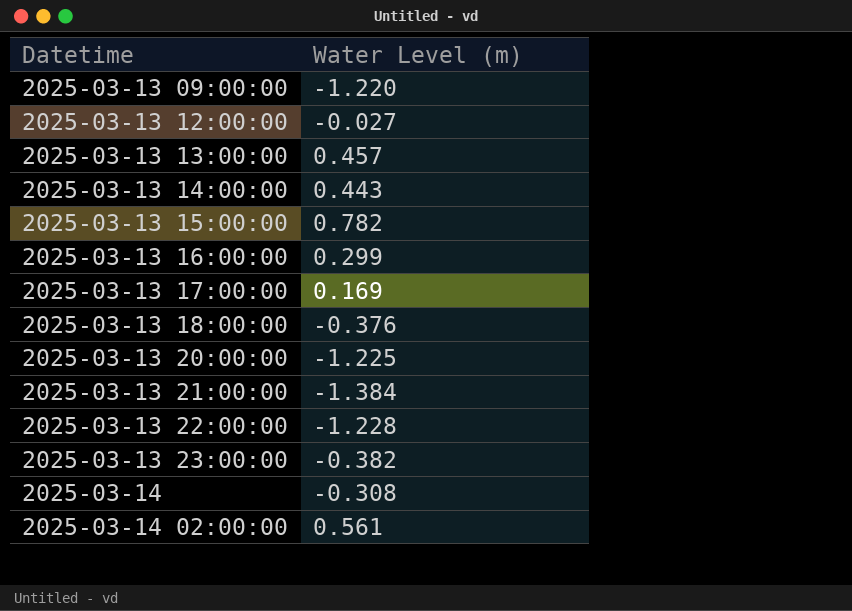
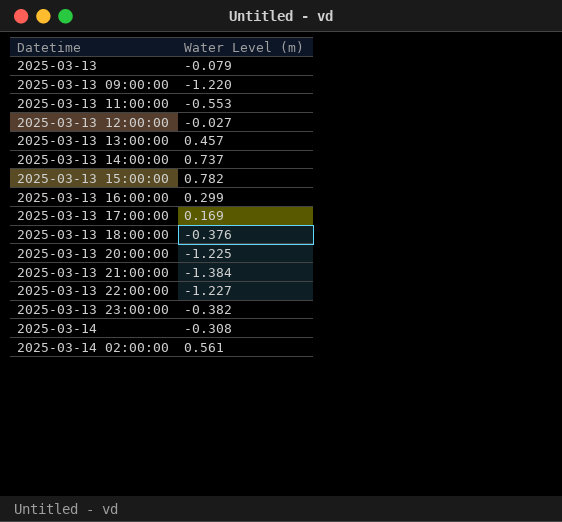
row 2025-03-13: none -> -0.079
row 2025-03-13 11:00:00: none -> -0.553
2025-03-13 14:00:00 | Water Level (m): 0.443 -> 0.737
2025-03-13 22:00:00 | Water Level (m): -1.228 -> -1.227

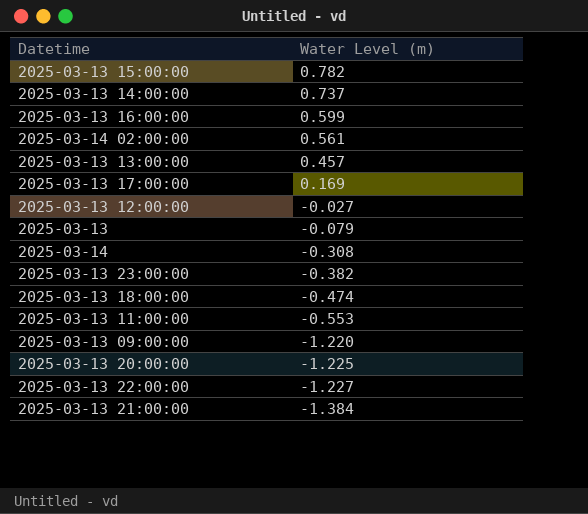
row order: Datetime ascending -> Water Level (m) descending
2025-03-13 16:00:00 | Water Level (m): 0.299 -> 0.599
2025-03-13 18:00:00 | Water Level (m): -0.376 -> -0.474

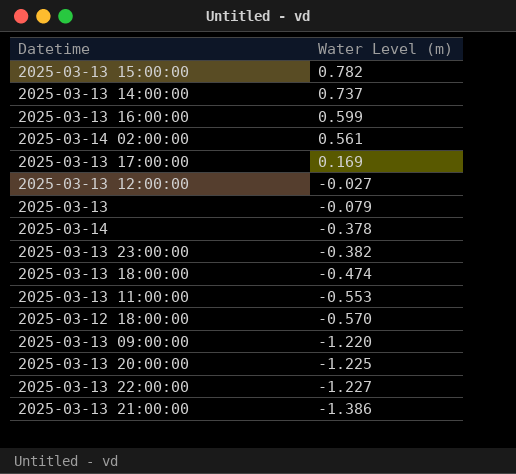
row 2025-03-13 13:00:00: 0.457 -> none
2025-03-14 | Water Level (m): -0.308 -> -0.378
row 2025-03-12 18:00:00: none -> -0.570
2025-03-13 21:00:00 | Water Level (m): -1.384 -> -1.386

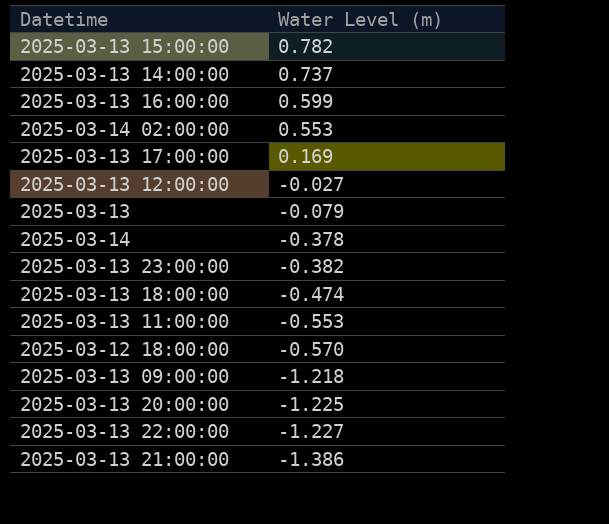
2025-03-14 02:00:00 | Water Level (m): 0.561 -> 0.553
2025-03-13 09:00:00 | Water Level (m): -1.220 -> -1.218

